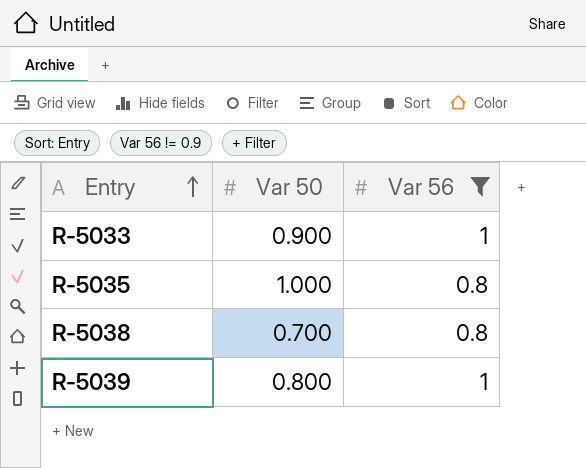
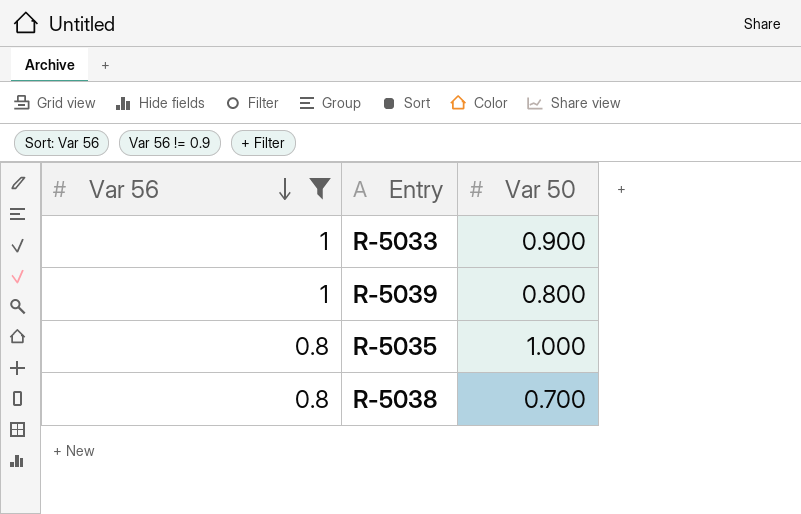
row order: Entry ascending -> Var 56 descending
column Var 56 | position: 3 -> 1

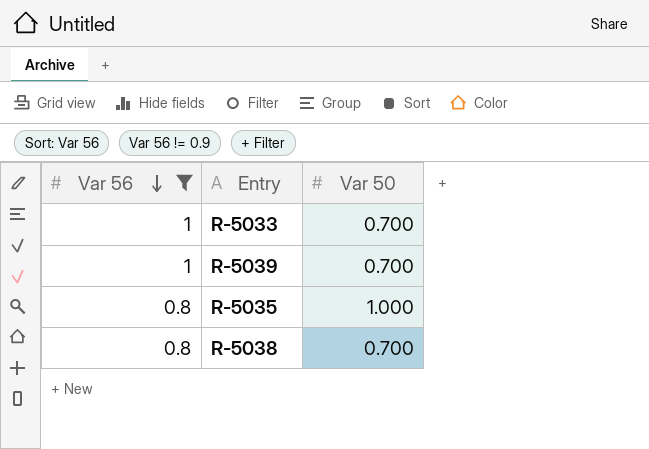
R-5033 | Var 50: 0.900 -> 0.700
R-5039 | Var 50: 0.800 -> 0.700

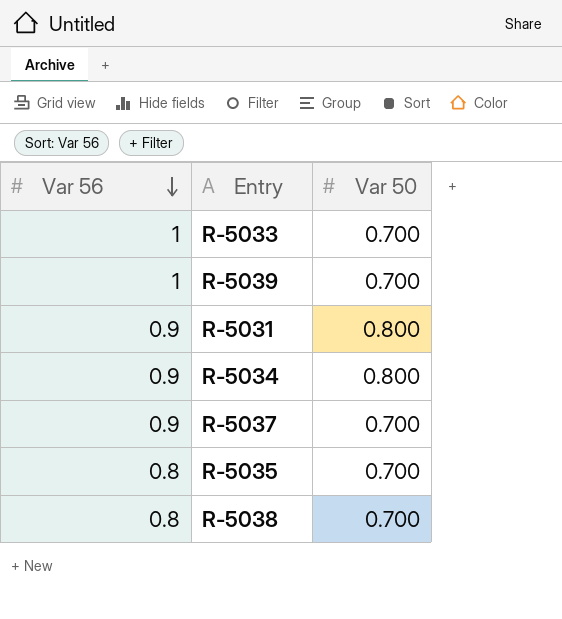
filter: Var 56 != 0.9 -> none
R-5035 | Var 50: 1.000 -> 0.700

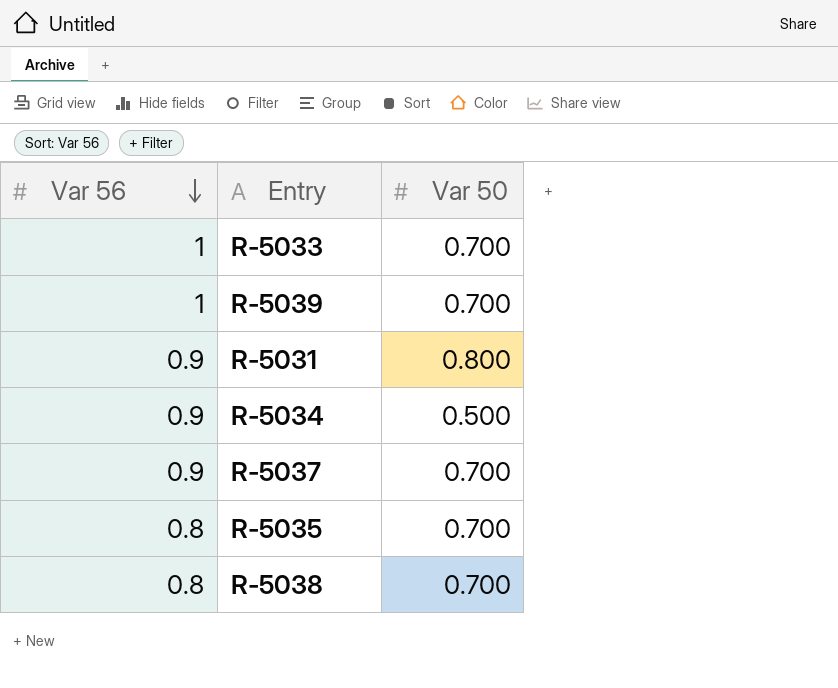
R-5034 | Var 50: 0.800 -> 0.500

